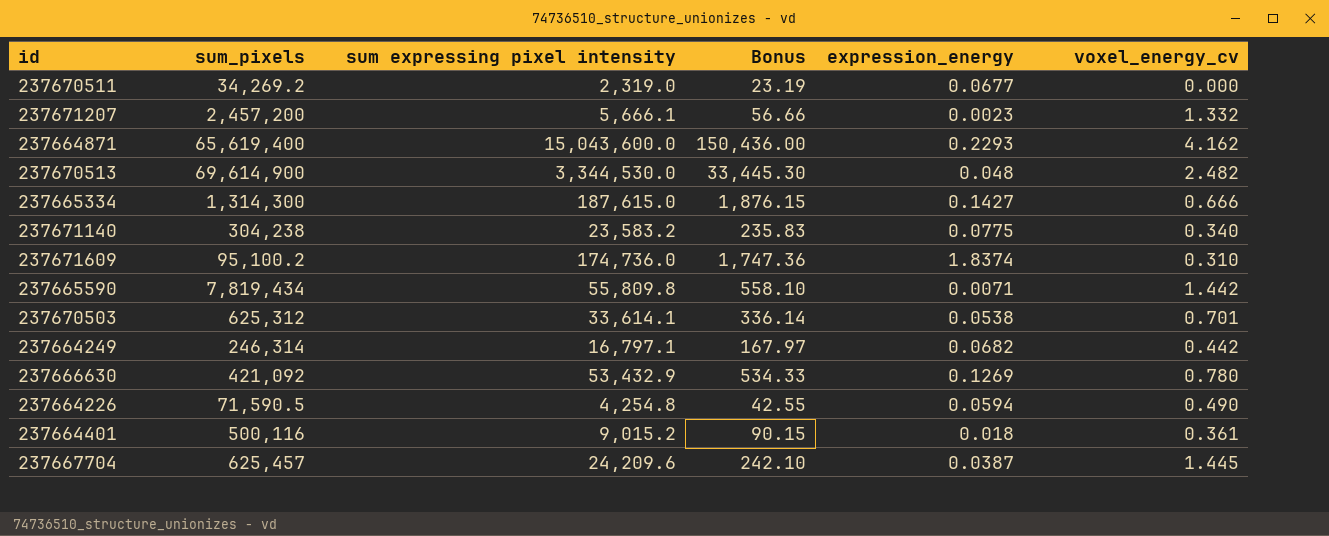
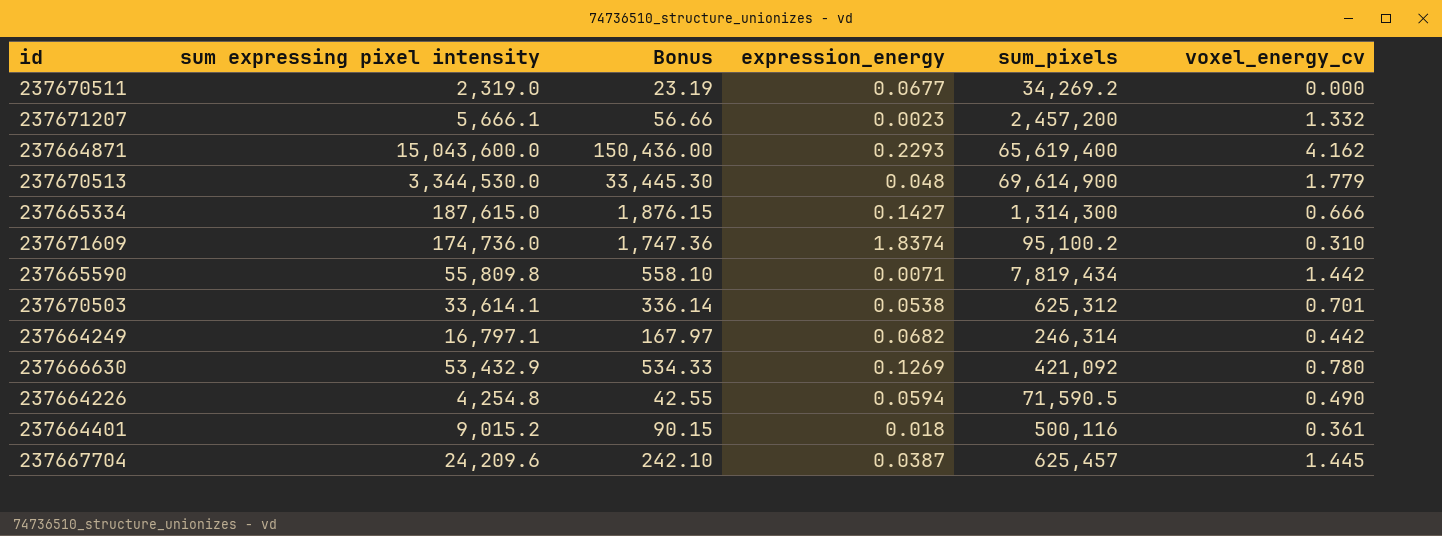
column sum_pixels | position: 2 -> 5
row 237671140: 304,238 | 23,583.2 | 235.83 | 0.0775 | 0.340 -> none
237670513 | voxel_energy_cv: 2.482 -> 1.779

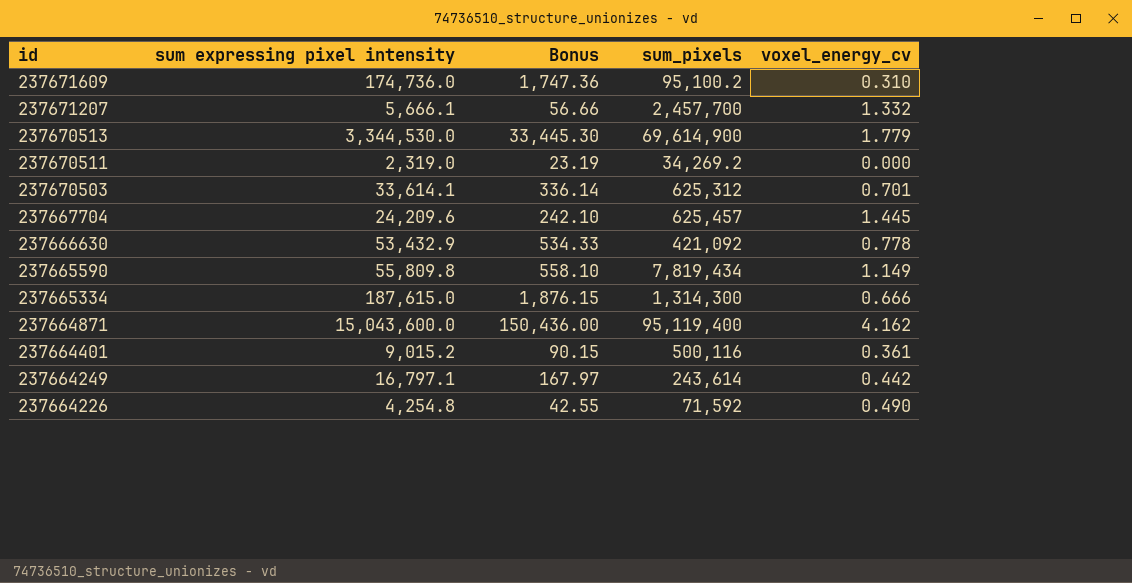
row order: none -> id descending
column expression_energy | formula: [sum expressing pixel intensity] / [sum_pixels] -> none
237671207 | sum_pixels: 2,457,200 -> 2,457,700
237666630 | voxel_energy_cv: 0.780 -> 0.778
237665590 | voxel_energy_cv: 1.442 -> 1.149
237664871 | sum_pixels: 65,619,400 -> 95,119,400
237664249 | sum_pixels: 246,314 -> 243,614
237664226 | sum_pixels: 71,590.5 -> 71,592

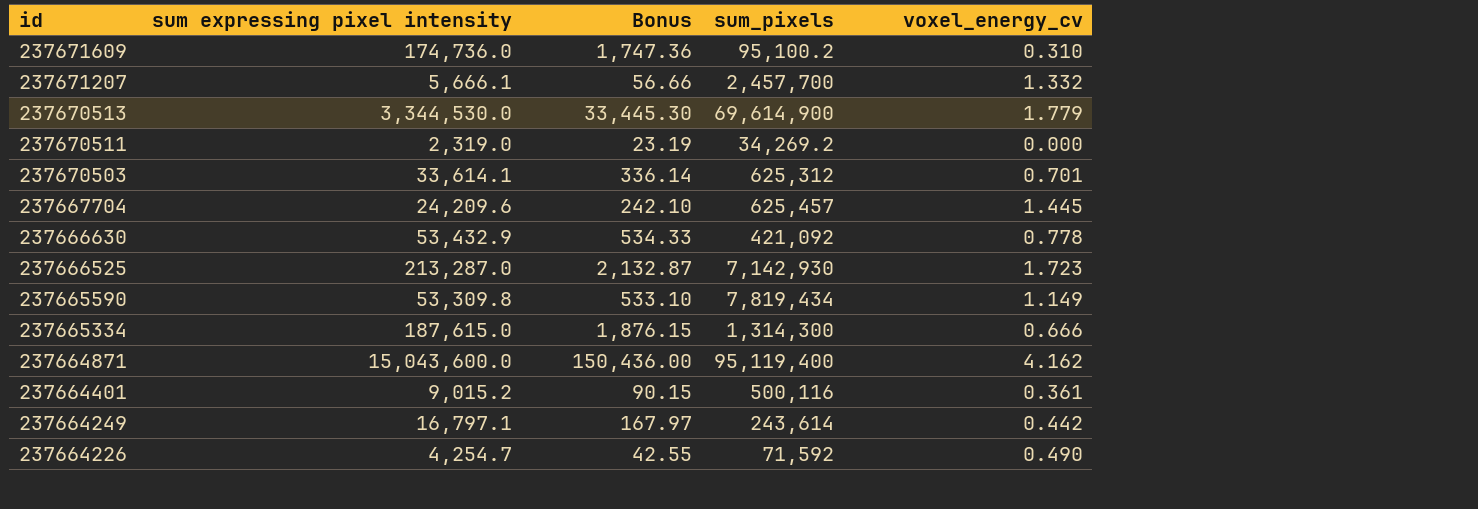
row 237666525: none -> 213,287.0 | 2,132.87 | 7,142,930 | 1.723
237665590 | sum expressing pixel intensity: 55,809.8 -> 53,309.8
237665590 | Bonus: 558.10 -> 533.10
237664226 | sum expressing pixel intensity: 4,254.8 -> 4,254.7

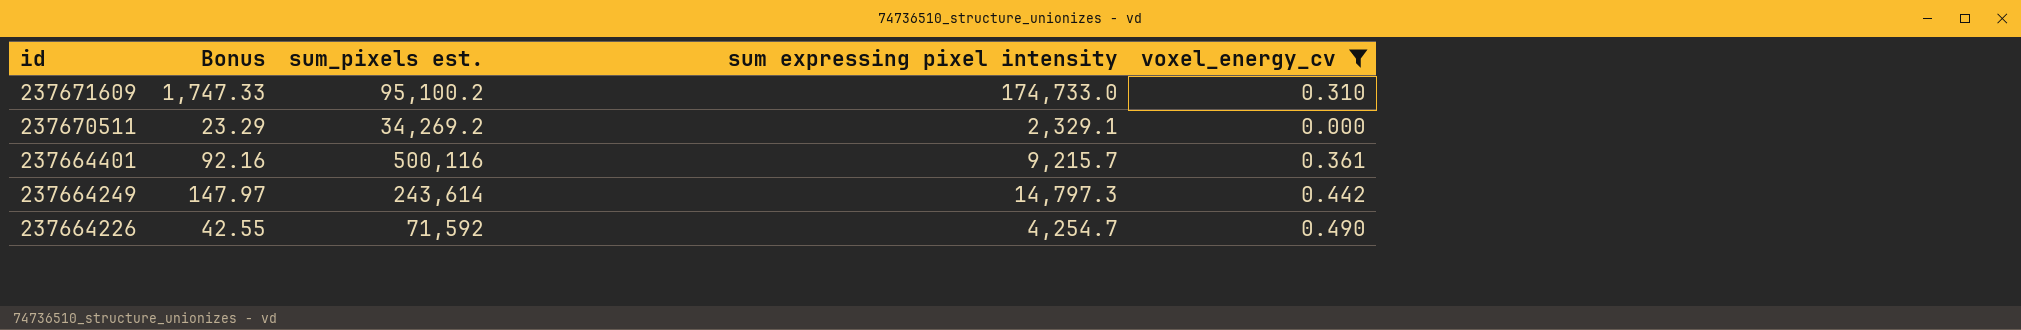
filter: none -> voxel_energy_cv <= 0.490
column name: sum_pixels -> sum_pixels est.
column sum expressing pixel intensity | position: 2 -> 4
237671609 | Bonus: 1,747.36 -> 1,747.33
237671609 | sum expressing pixel intensity: 174,736.0 -> 174,733.0
237670511 | Bonus: 23.19 -> 23.29
237670511 | sum expressing pixel intensity: 2,319.0 -> 2,329.1
237664401 | Bonus: 90.15 -> 92.16
237664401 | sum expressing pixel intensity: 9,015.2 -> 9,215.7
237664249 | Bonus: 167.97 -> 147.97
237664249 | sum expressing pixel intensity: 16,797.1 -> 14,797.3

